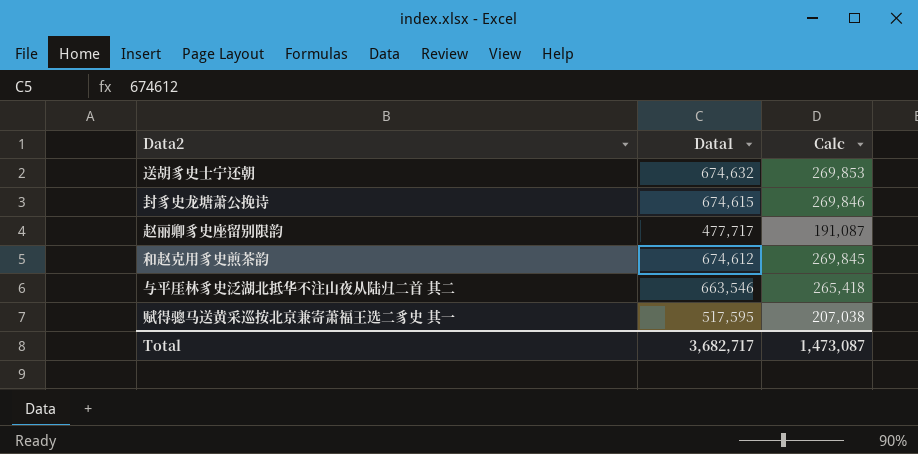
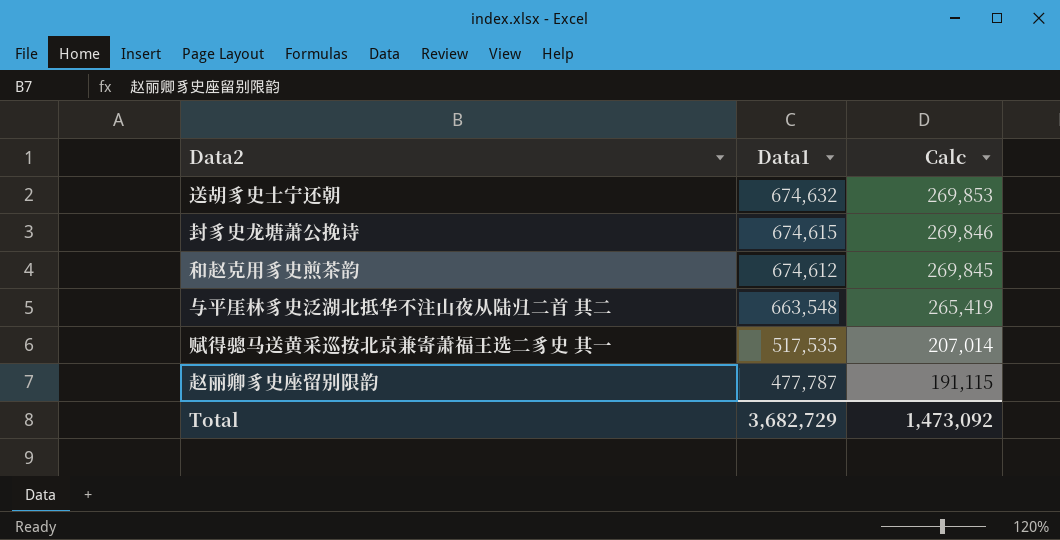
row order: none -> Data1 descending
与平厓林豸史泛湖北抵华不注山夜从陆归二首 其二 | Data1: 663,546 -> 663,548
与平厓林豸史泛湖北抵华不注山夜从陆归二首 其二 | Calc: 265,418 -> 265,419
赋得骢马送黄采巡按北京兼寄萧福王选二豸史 其一 | Data1: 517,595 -> 517,535
赋得骢马送黄采巡按北京兼寄萧福王选二豸史 其一 | Calc: 207,038 -> 207,014
赵丽卿豸史座留别限韵 | Data1: 477,717 -> 477,787
赵丽卿豸史座留别限韵 | Calc: 191,087 -> 191,115
Total | Data1: 3,682,717 -> 3,682,729
Total | Calc: 1,473,087 -> 1,473,092

